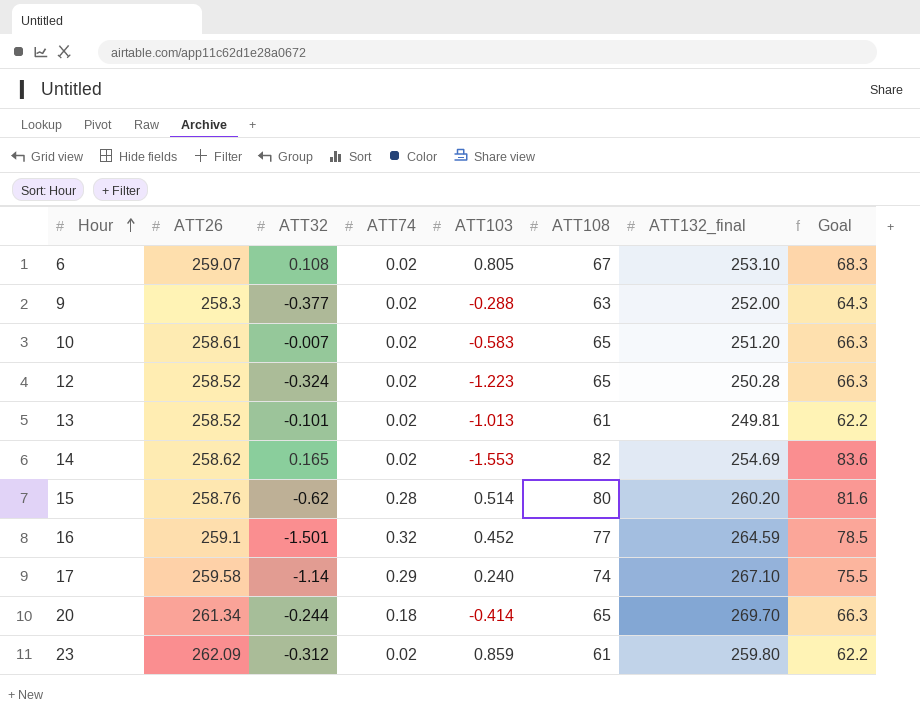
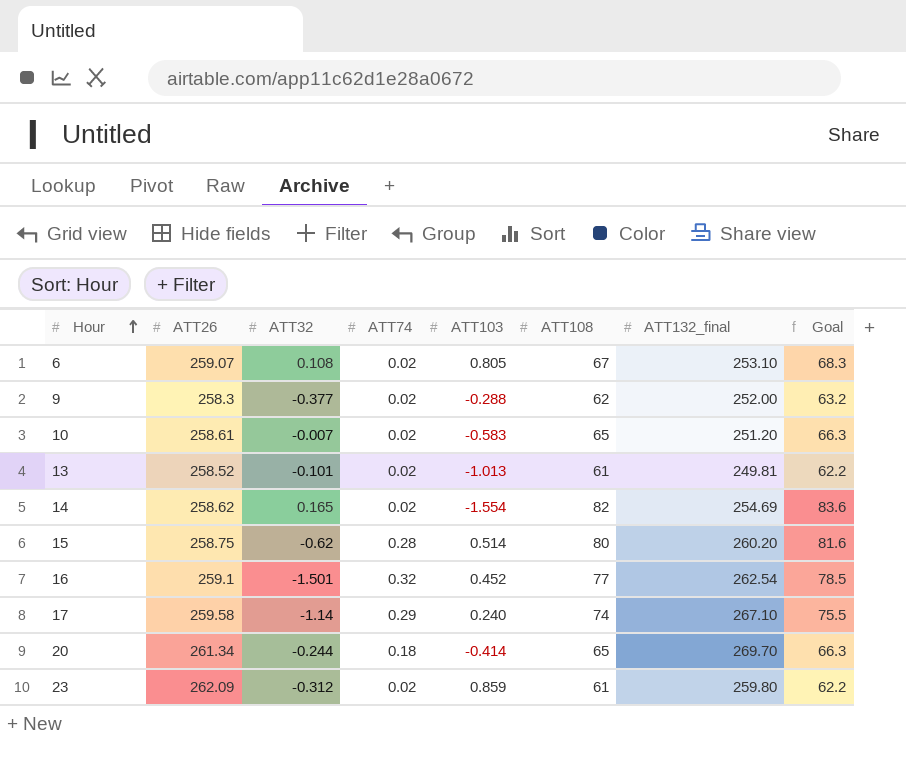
row 12: 258.52 | -0.324 | 0.02 | -1.223 | 65 | 250.28 | 66.3 -> none
9 | ATT108: 63 -> 62
9 | Goal: 64.3 -> 63.2
14 | ATT103: -1.553 -> -1.554
15 | ATT26: 258.76 -> 258.75
16 | ATT132_final: 264.59 -> 262.54

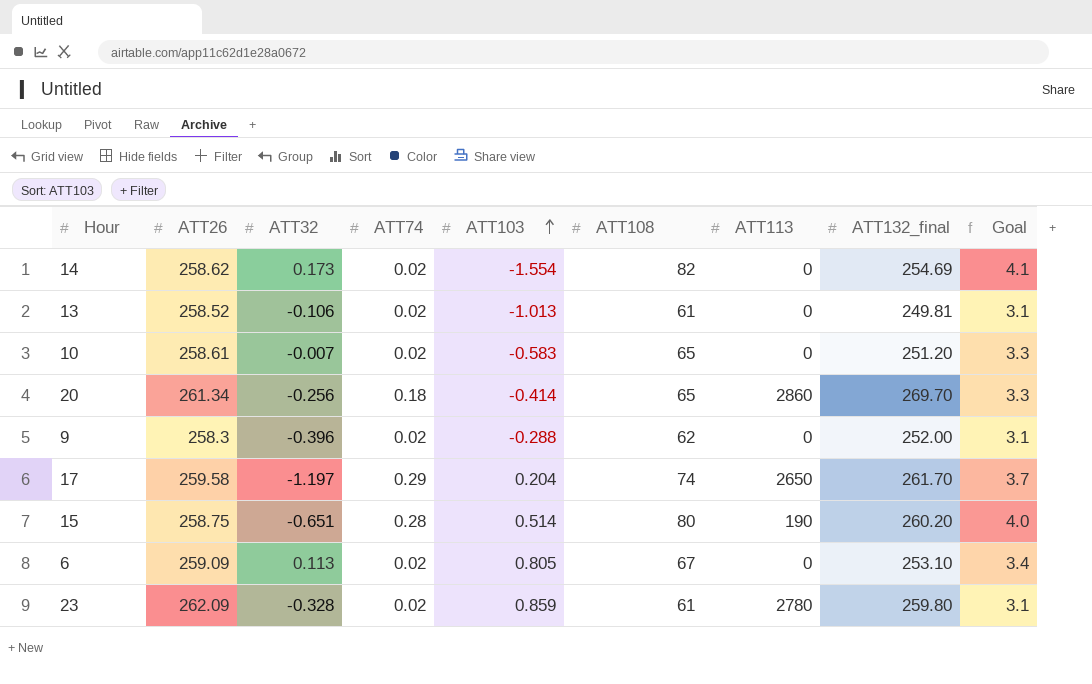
row order: Hour ascending -> ATT103 ascending
column ATT113 | position: none -> 7
column Goal | formula: [ATT108] * 1.02 -> [ATT108] * 0.05
row 16: 259.1 | -1.501 | 0.32 | 0.452 | 77 | 262.54 | 78.5 -> none
14 | ATT32: 0.165 -> 0.173
13 | ATT32: -0.101 -> -0.106
20 | ATT32: -0.244 -> -0.256
9 | ATT32: -0.377 -> -0.396
17 | ATT32: -1.14 -> -1.197
17 | ATT103: 0.240 -> 0.204
17 | ATT132_final: 267.10 -> 261.70
15 | ATT32: -0.62 -> -0.651
6 | ATT26: 259.07 -> 259.09
6 | ATT32: 0.108 -> 0.113
23 | ATT32: -0.312 -> -0.328

